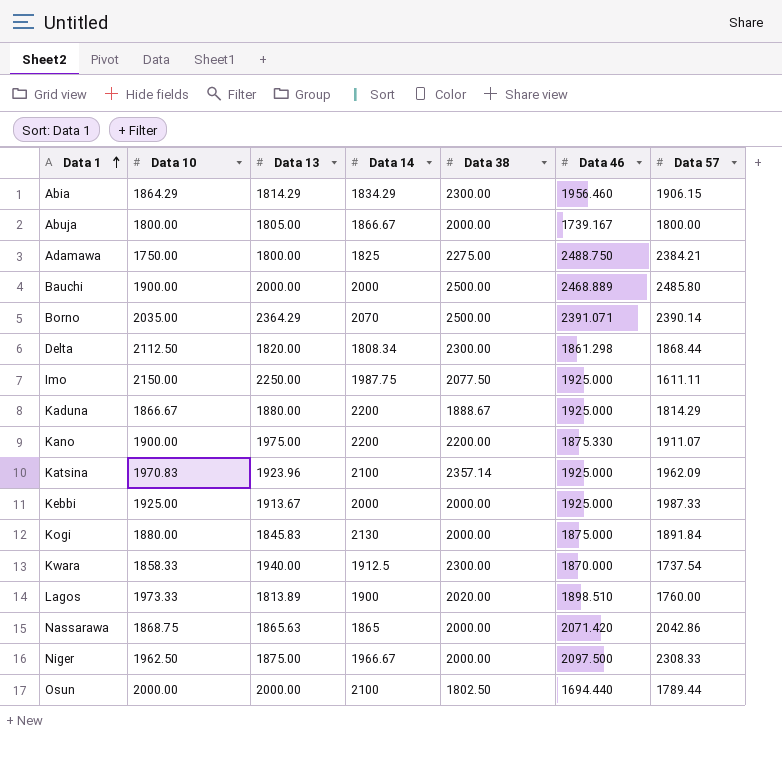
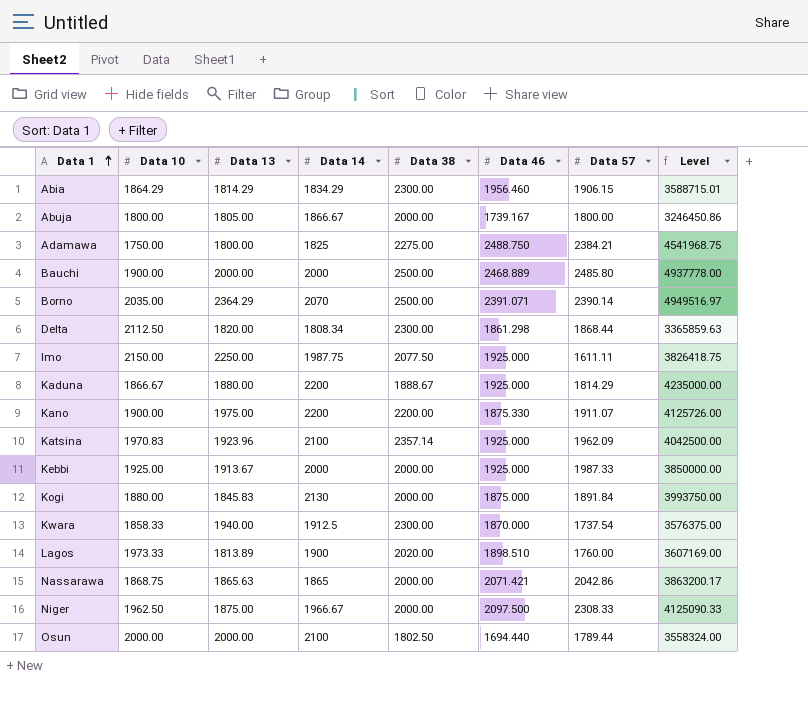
column Level | formula: none -> [Data 14] * [Data 46]
Nassarawa | Data 46: 2071.420 -> 2071.421

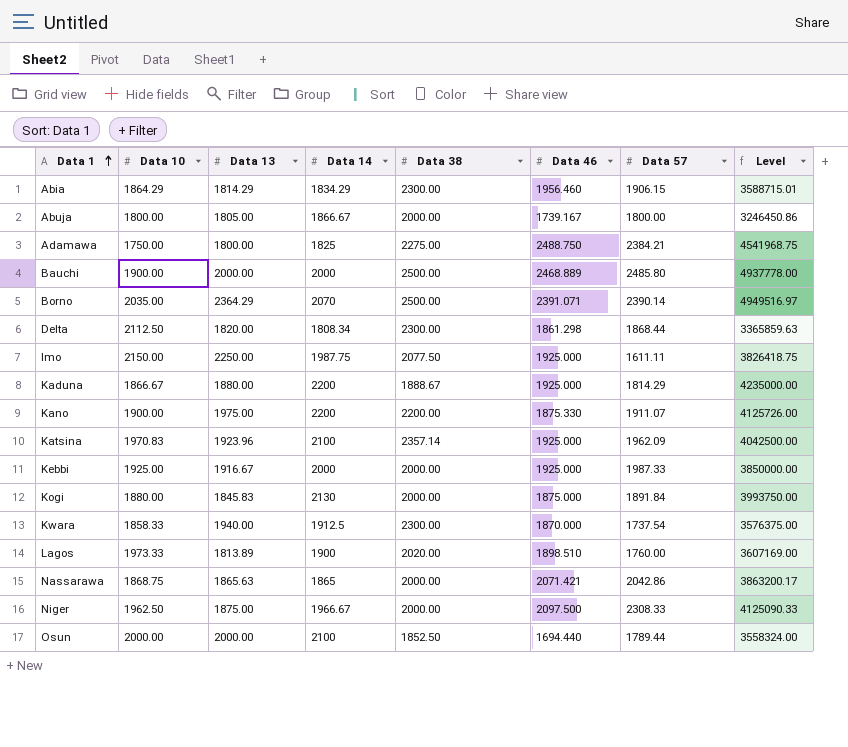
Kebbi | Data 13: 1913.67 -> 1916.67
Osun | Data 38: 1802.50 -> 1852.50

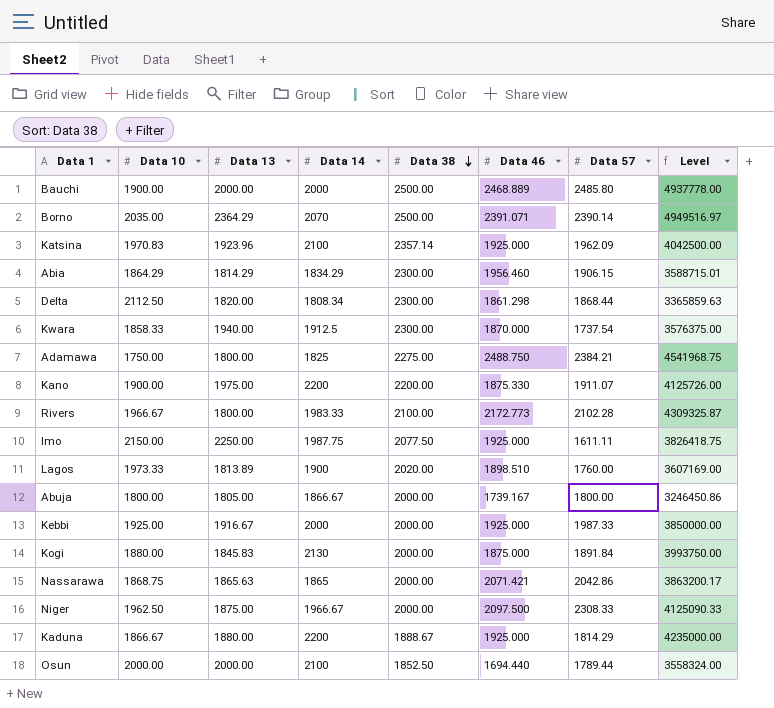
row order: Data 1 ascending -> Data 38 descending
row Rivers: none -> 1966.67 | 1800.00 | 1983.33 | 2100.00 | 2172.773 | 2102.28 | 4309325.87

